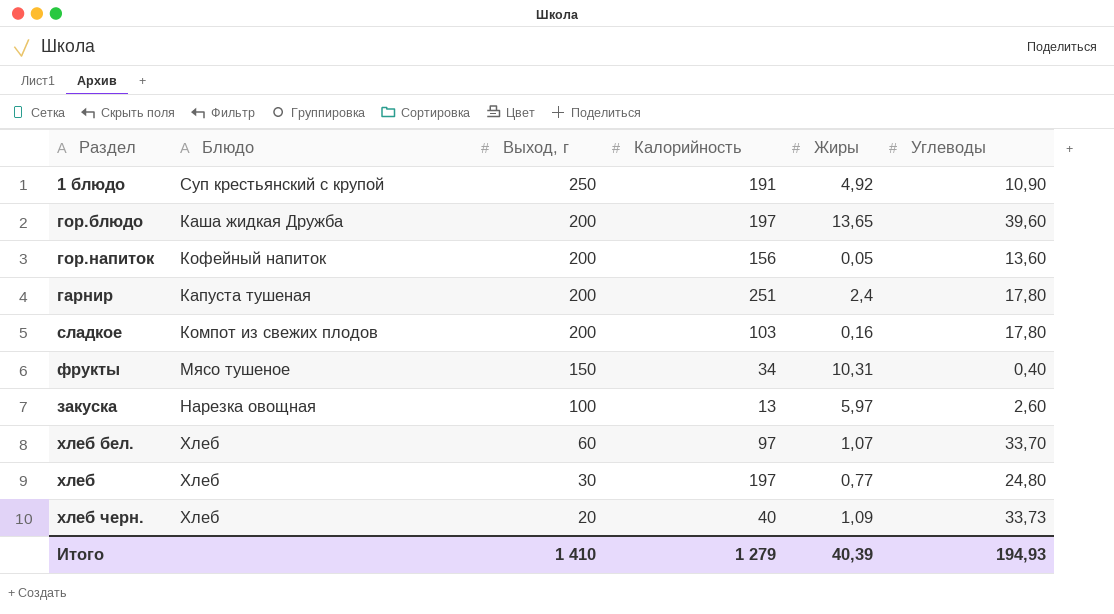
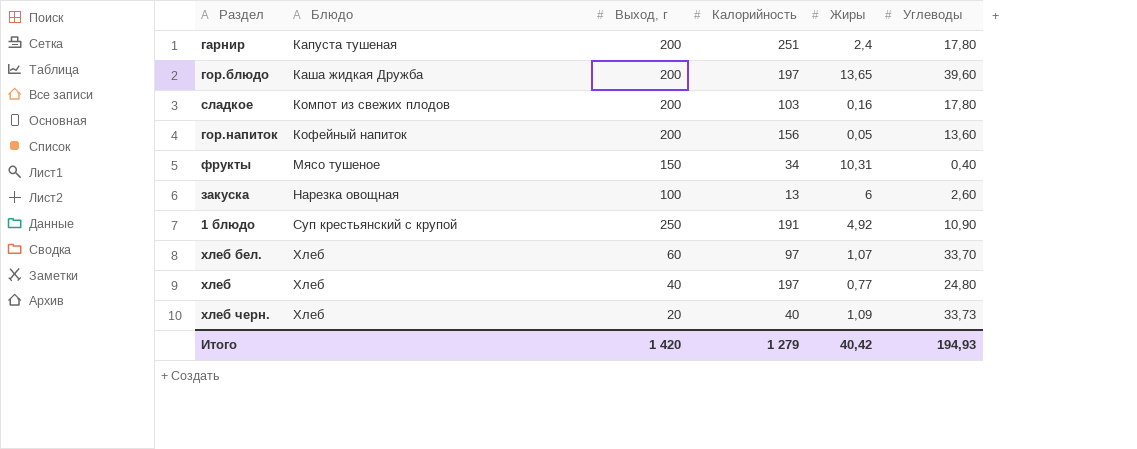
row order: Выход, г descending -> Блюдо ascending
закуска | Жиры: 5,97 -> 6
хлеб | Выход, г: 30 -> 40
Итого | Выход, г: 1 410 -> 1 420
Итого | Жиры: 40,39 -> 40,42

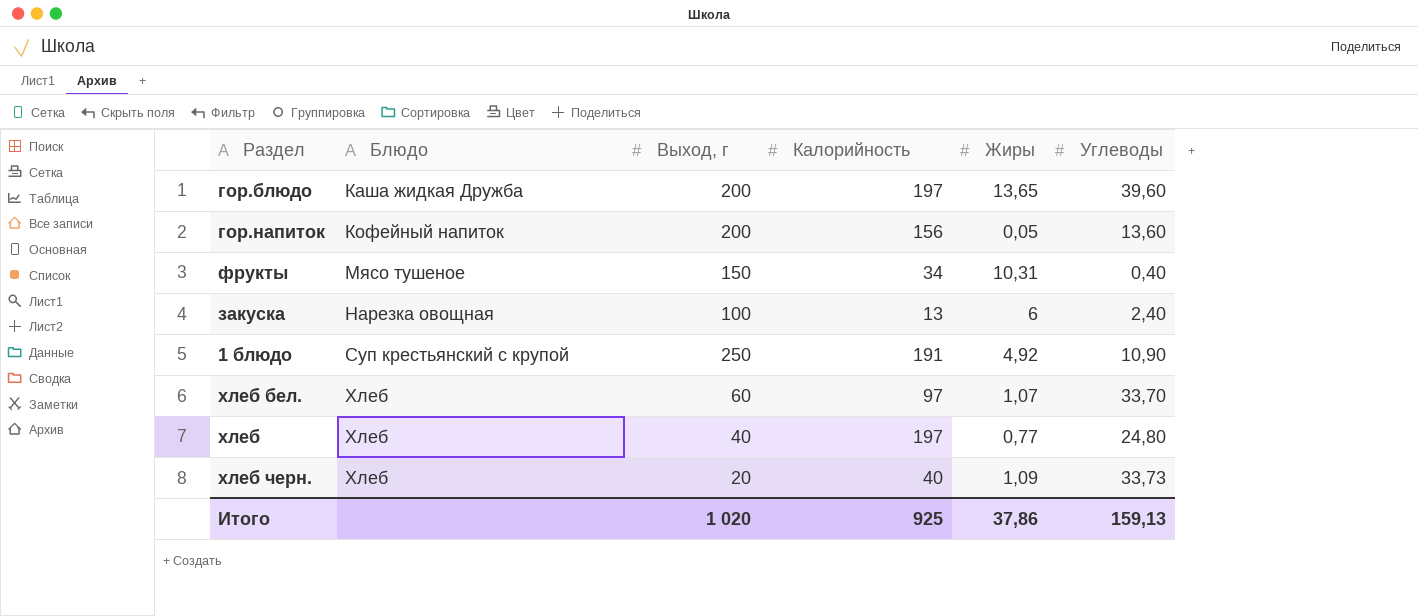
row гарнир: Капуста тушеная | 200 | 251 | 2,4 | 17,80 -> none
row сладкое: Компот из свежих плодов | 200 | 103 | 0,16 | 17,80 -> none
закуска | Углеводы: 2,60 -> 2,40
Итого | Выход, г: 1 420 -> 1 020
Итого | Калорийность: 1 279 -> 925
Итого | Жиры: 40,42 -> 37,86
Итого | Углеводы: 194,93 -> 159,13

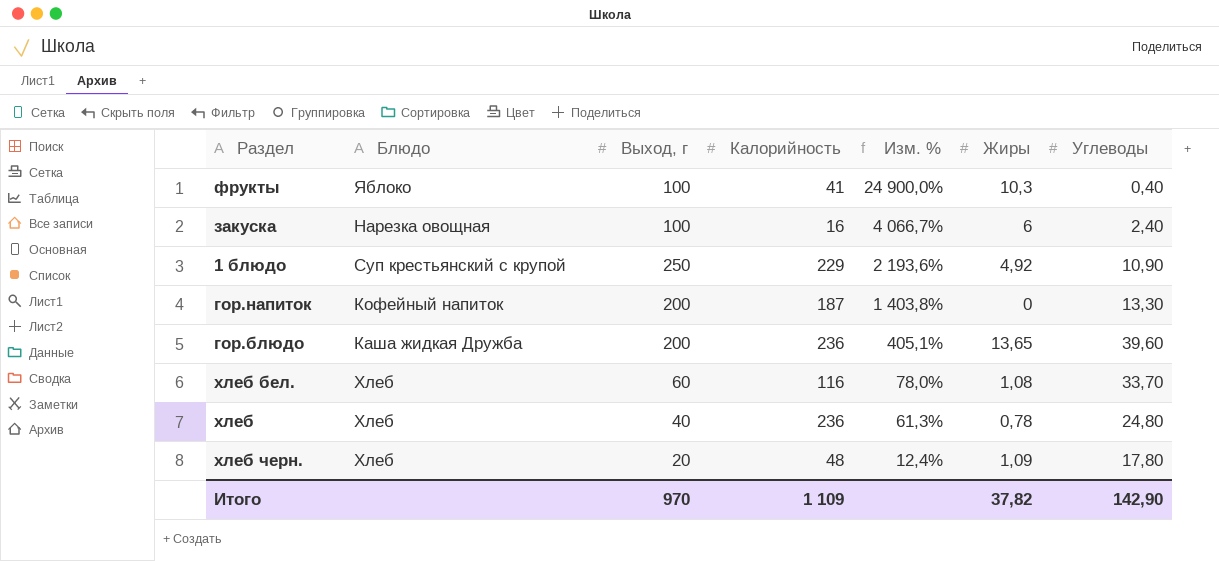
row order: Блюдо ascending -> Изм. % descending
column Изм. % | formula: none -> ([Выход, г] - [Углеводы]) / [Углеводы]
фрукты | Блюдо: Мясо тушеное -> Яблоко
фрукты | Выход, г: 150 -> 100
фрукты | Калорийность: 34 -> 41
фрукты | Жиры: 10,31 -> 10,3
закуска | Калорийность: 13 -> 16
1 блюдо | Калорийность: 191 -> 229
гор.напиток | Калорийность: 156 -> 187
гор.напиток | Жиры: 0,05 -> 0
гор.напиток | Углеводы: 13,60 -> 13,30
гор.блюдо | Калорийность: 197 -> 236
хлеб бел. | Калорийность: 97 -> 116
хлеб бел. | Жиры: 1,07 -> 1,08
хлеб | Калорийность: 197 -> 236
хлеб | Жиры: 0,77 -> 0,78
хлеб черн. | Калорийность: 40 -> 48
хлеб черн. | Углеводы: 33,73 -> 17,80
Итого | Выход, г: 1 020 -> 970
Итого | Калорийность: 925 -> 1 109
Итого | Жиры: 37,86 -> 37,82
Итого | Углеводы: 159,13 -> 142,90

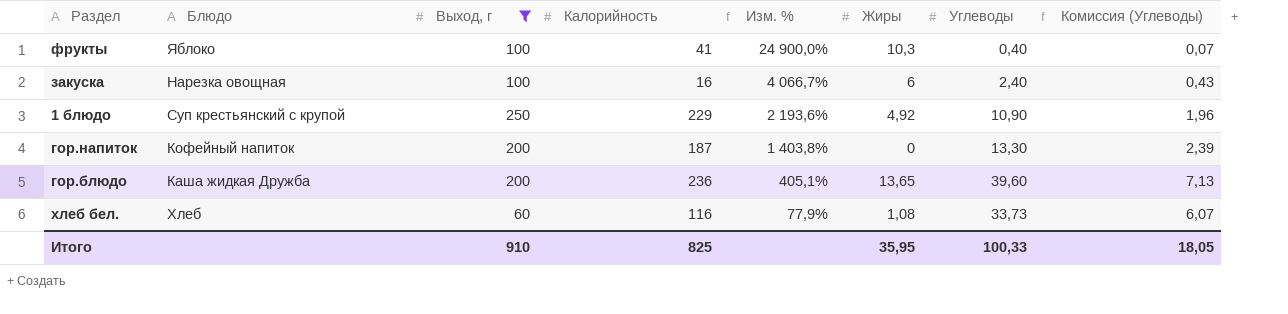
filter: none -> Выход, г >= 60
column Комиссия (Углеводы) | formula: none -> [Углеводы] * 0,18
хлеб бел. | Изм. %: 78,0% -> 77,9%
хлеб бел. | Углеводы: 33,70 -> 33,73
Итого | Выход, г: 970 -> 910
Итого | Калорийность: 1 109 -> 825
Итого | Жиры: 37,82 -> 35,95
Итого | Углеводы: 142,90 -> 100,33

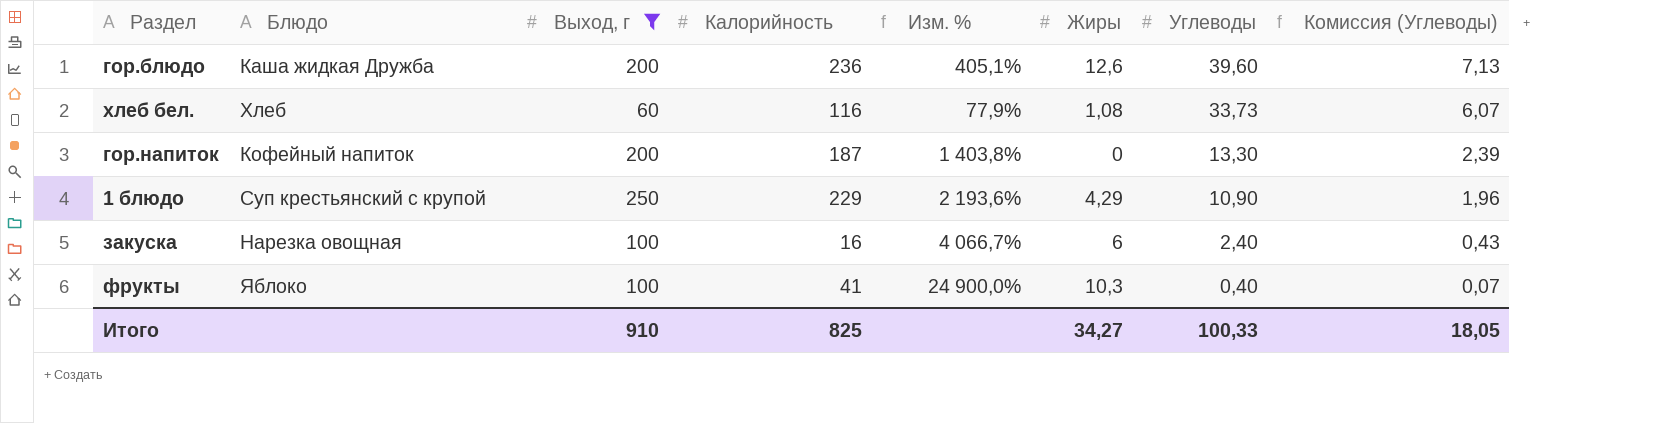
row order: Изм. % descending -> Углеводы descending
гор.блюдо | Жиры: 13,65 -> 12,6
1 блюдо | Жиры: 4,92 -> 4,29
Итого | Жиры: 35,95 -> 34,27

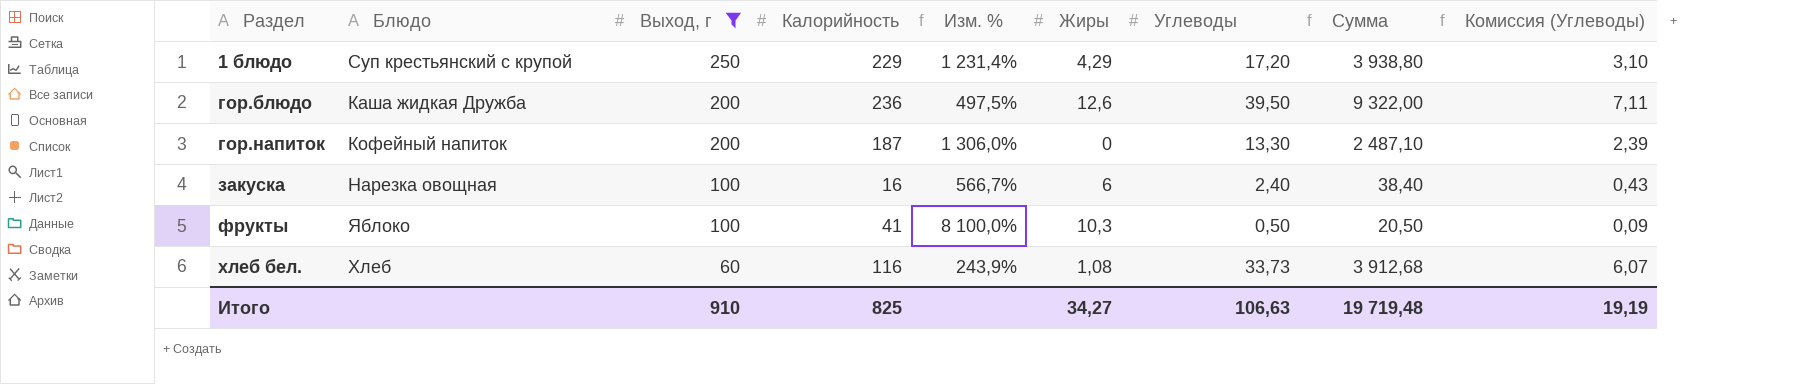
row order: Углеводы descending -> Раздел ascending
column Изм. % | formula: ([Выход, г] - [Углеводы]) / [Углеводы] -> ([Калорийность] - [Углеводы]) / [Углеводы]
column Сумма | formula: none -> [Калорийность] * [Углеводы]
1 блюдо | Углеводы: 10,90 -> 17,20
1 блюдо | Комиссия (Углеводы): 1,96 -> 3,10
гор.блюдо | Углеводы: 39,60 -> 39,50
гор.блюдо | Комиссия (Углеводы): 7,13 -> 7,11
фрукты | Углеводы: 0,40 -> 0,50
фрукты | Комиссия (Углеводы): 0,07 -> 0,09
Итого | Углеводы: 100,33 -> 106,63
Итого | Комиссия (Углеводы): 18,05 -> 19,19

